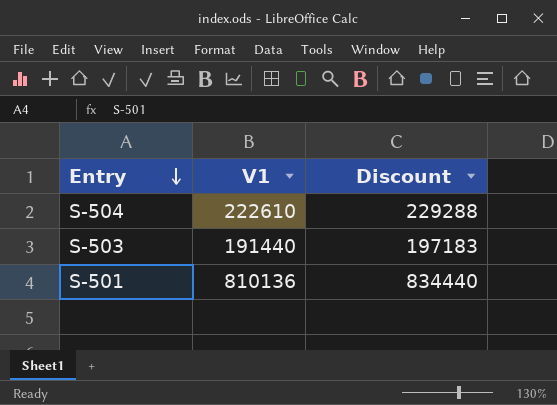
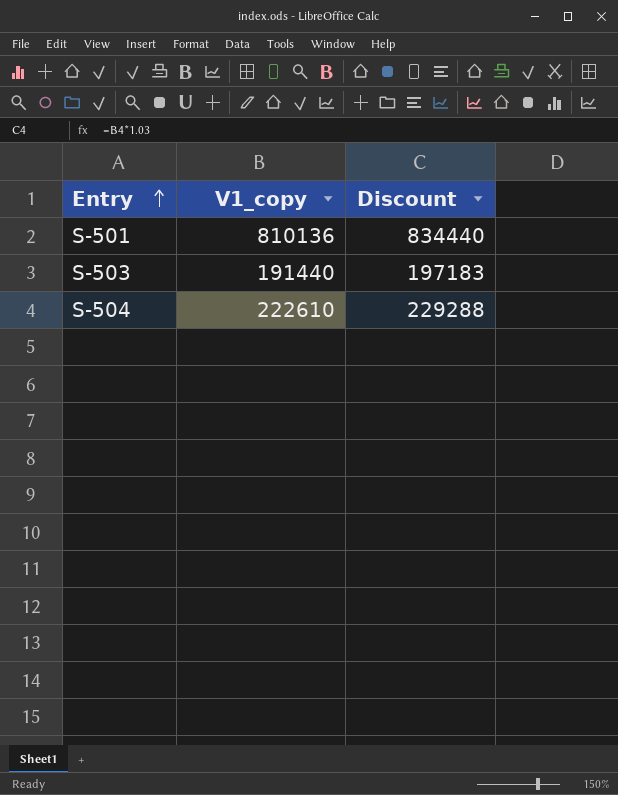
row order: Entry descending -> Entry ascending
column name: V1 -> V1_copy

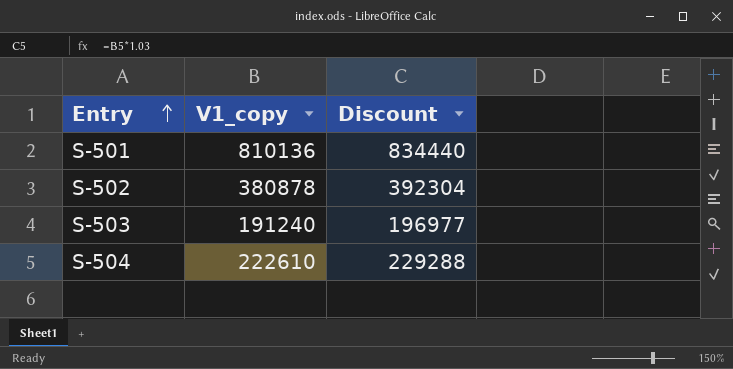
row S-502: none -> 380878 | 392304
S-503 | V1_copy: 191440 -> 191240
S-503 | Discount: 197183 -> 196977

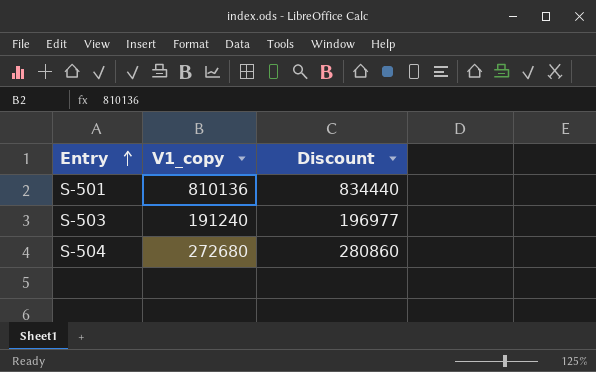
row S-502: 380878 | 392304 -> none
S-504 | V1_copy: 222610 -> 272680
S-504 | Discount: 229288 -> 280860

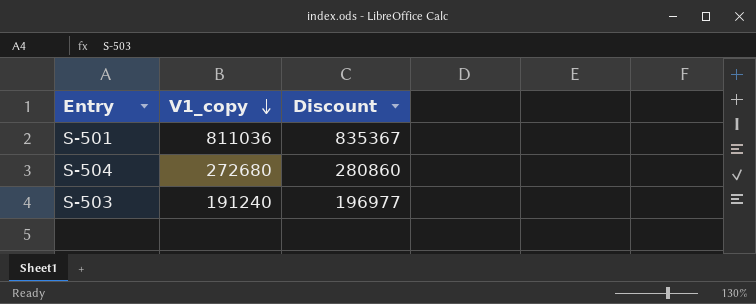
row order: Entry ascending -> V1_copy descending
S-501 | V1_copy: 810136 -> 811036
S-501 | Discount: 834440 -> 835367

